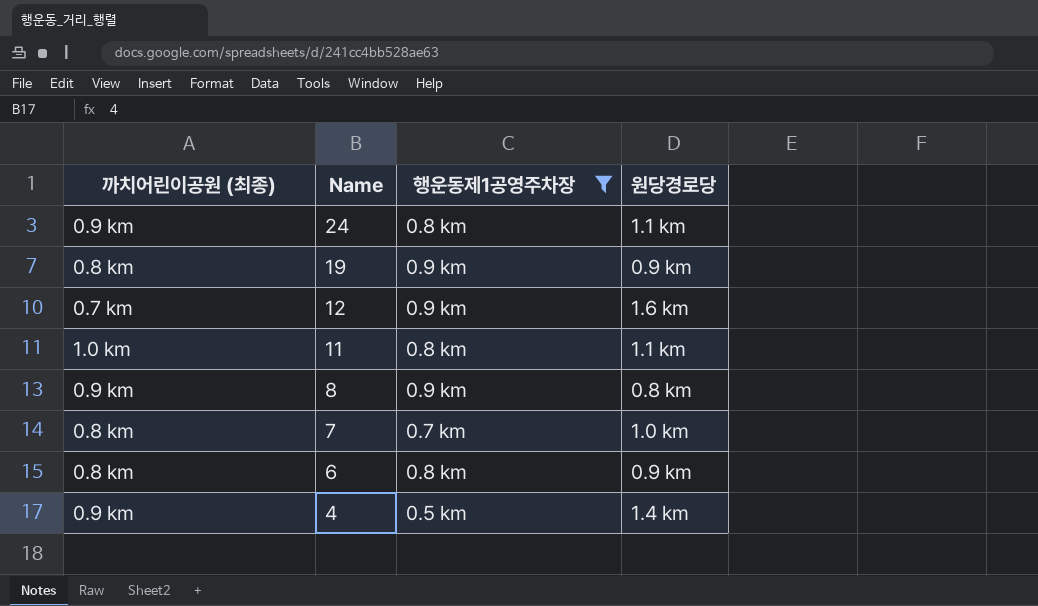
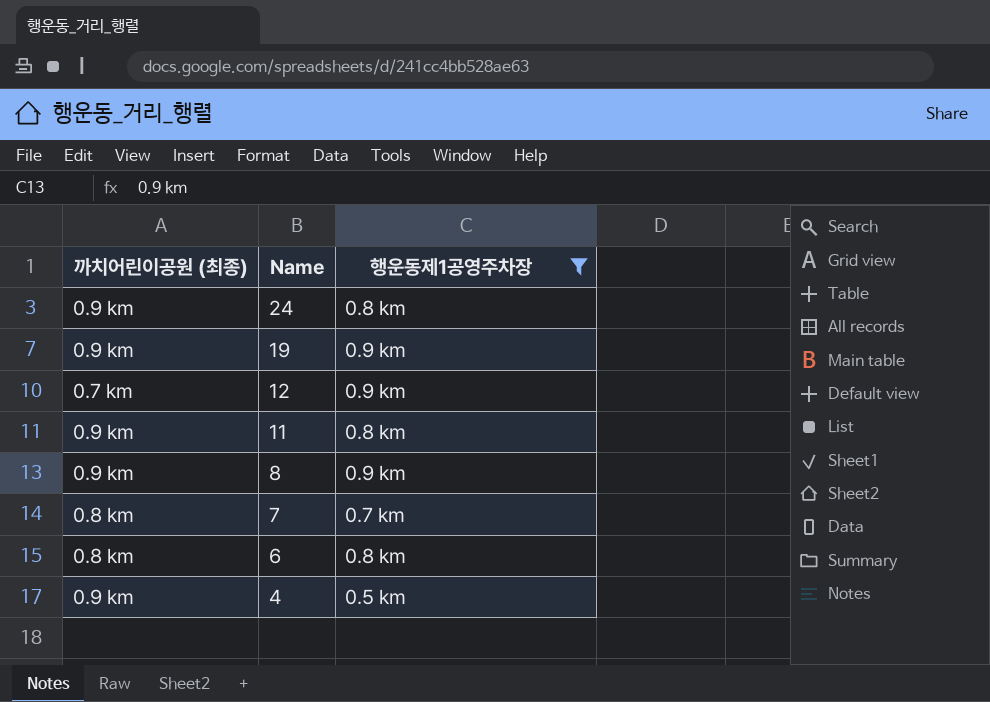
column 원당경로당 | position: 4 -> none
19 | 까치어린이공원 (최종): 0.8 km -> 0.9 km
11 | 까치어린이공원 (최종): 1.0 km -> 0.9 km

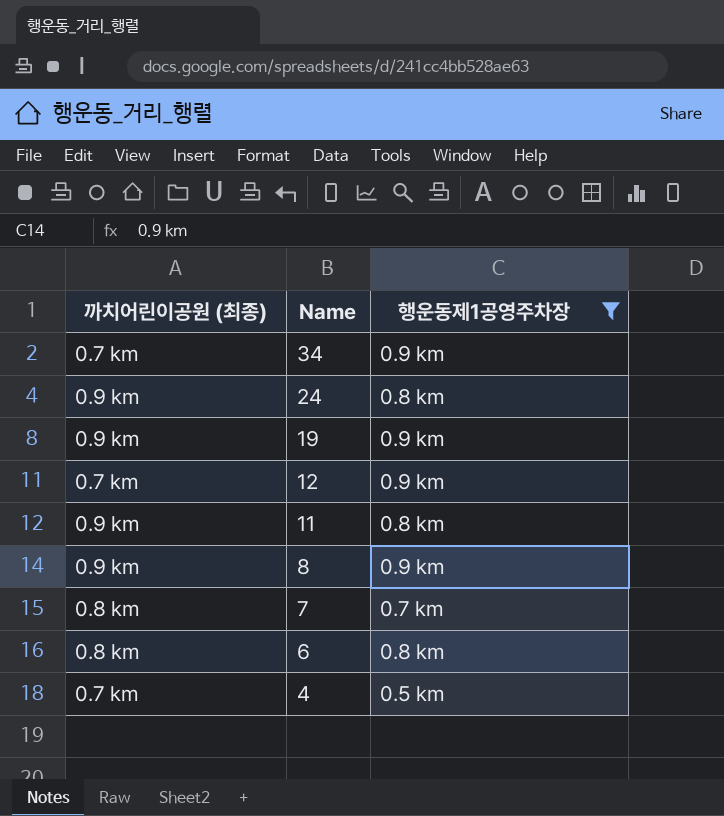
row 34: none -> 0.7 km | 0.9 km
4 | 까치어린이공원 (최종): 0.9 km -> 0.7 km

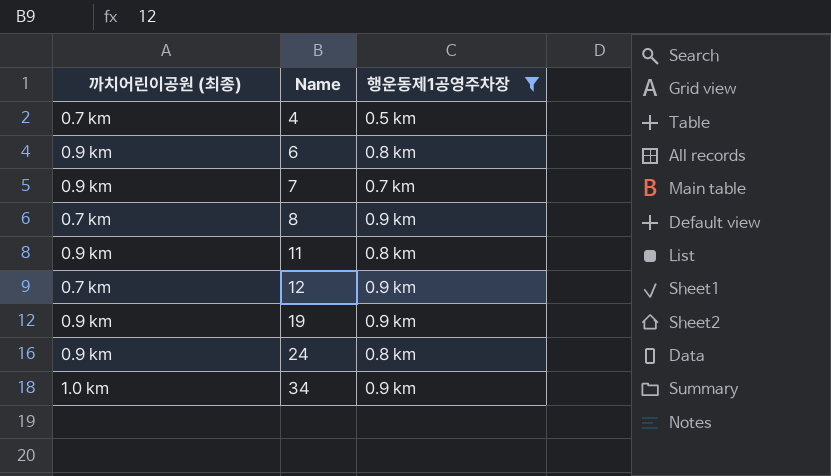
row order: Name descending -> Name ascending
6 | 까치어린이공원 (최종): 0.8 km -> 0.9 km
7 | 까치어린이공원 (최종): 0.8 km -> 0.9 km
8 | 까치어린이공원 (최종): 0.9 km -> 0.7 km
34 | 까치어린이공원 (최종): 0.7 km -> 1.0 km

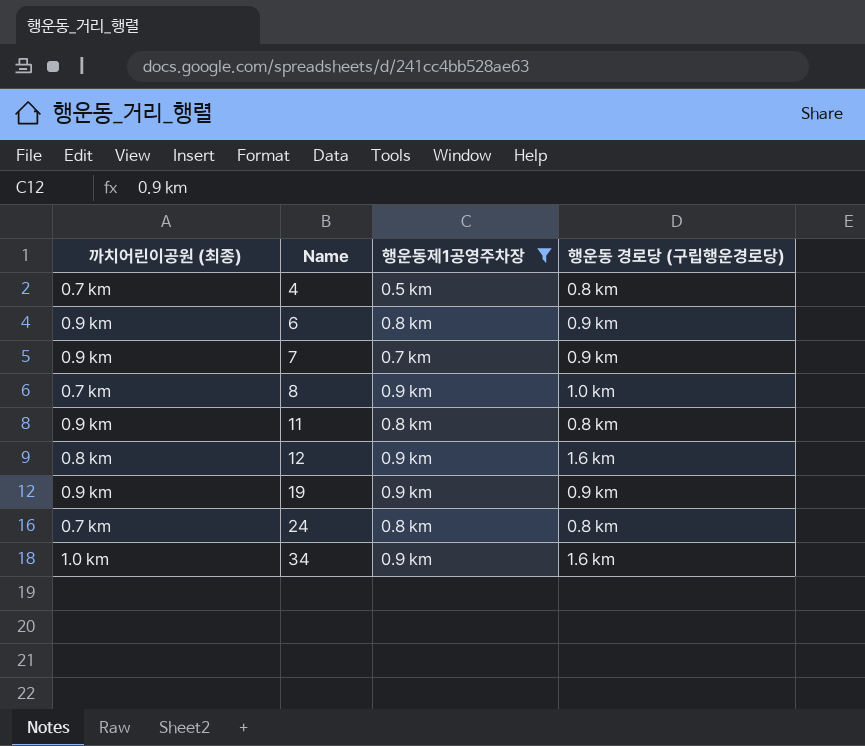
column 행운동 경로당 (구립행운경로당) | position: none -> 4
12 | 까치어린이공원 (최종): 0.7 km -> 0.8 km
24 | 까치어린이공원 (최종): 0.9 km -> 0.7 km

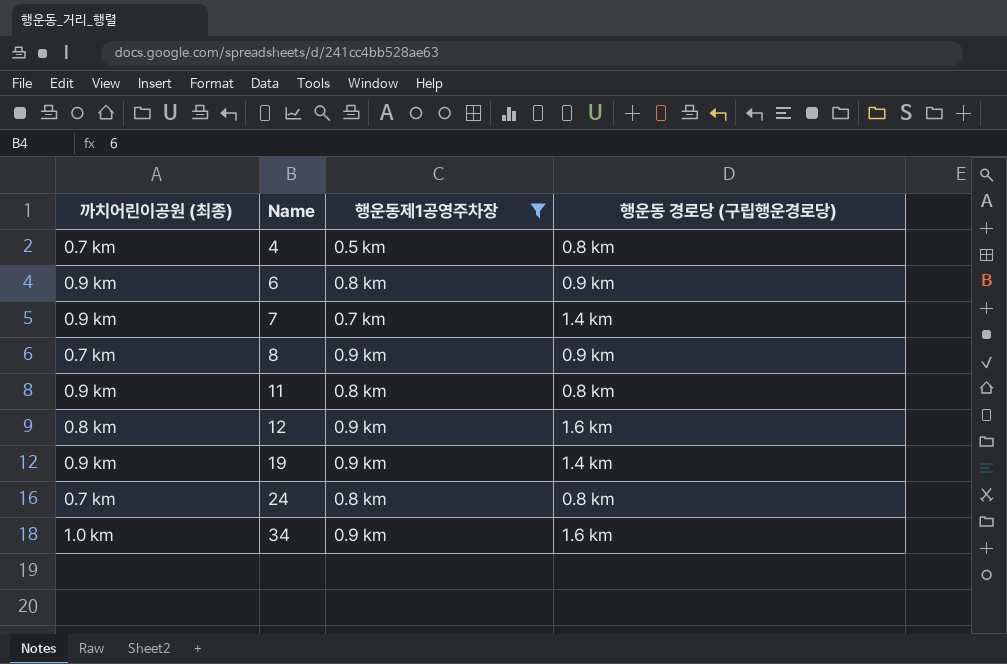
7 | 행운동 경로당 (구립행운경로당): 0.9 km -> 1.4 km
8 | 행운동 경로당 (구립행운경로당): 1.0 km -> 0.9 km
19 | 행운동 경로당 (구립행운경로당): 0.9 km -> 1.4 km

